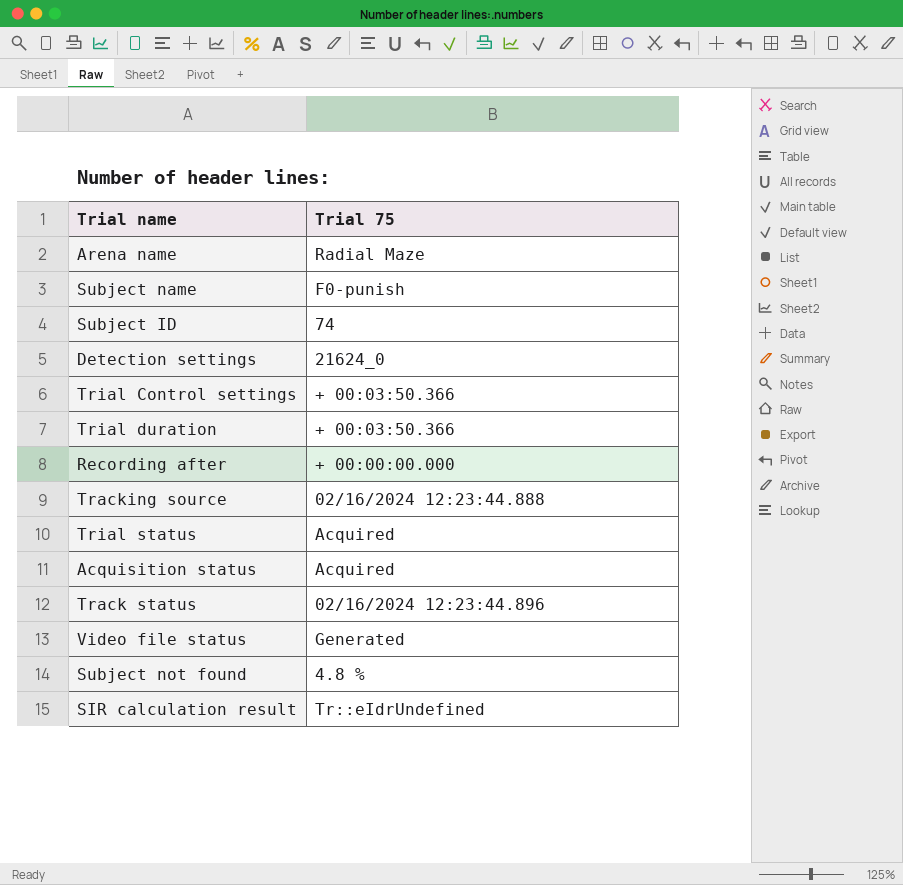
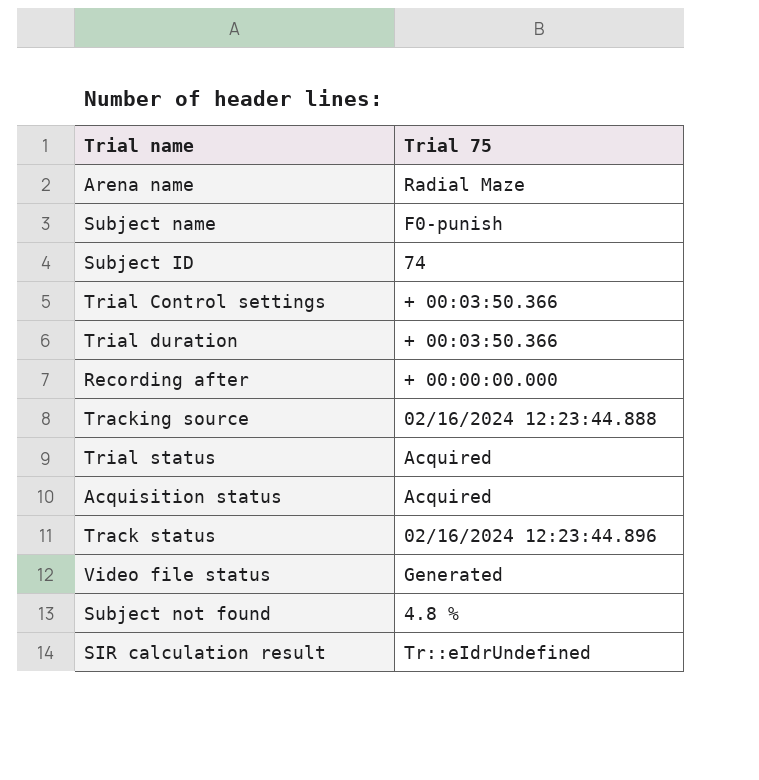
row Detection settings: 21624_0 -> none

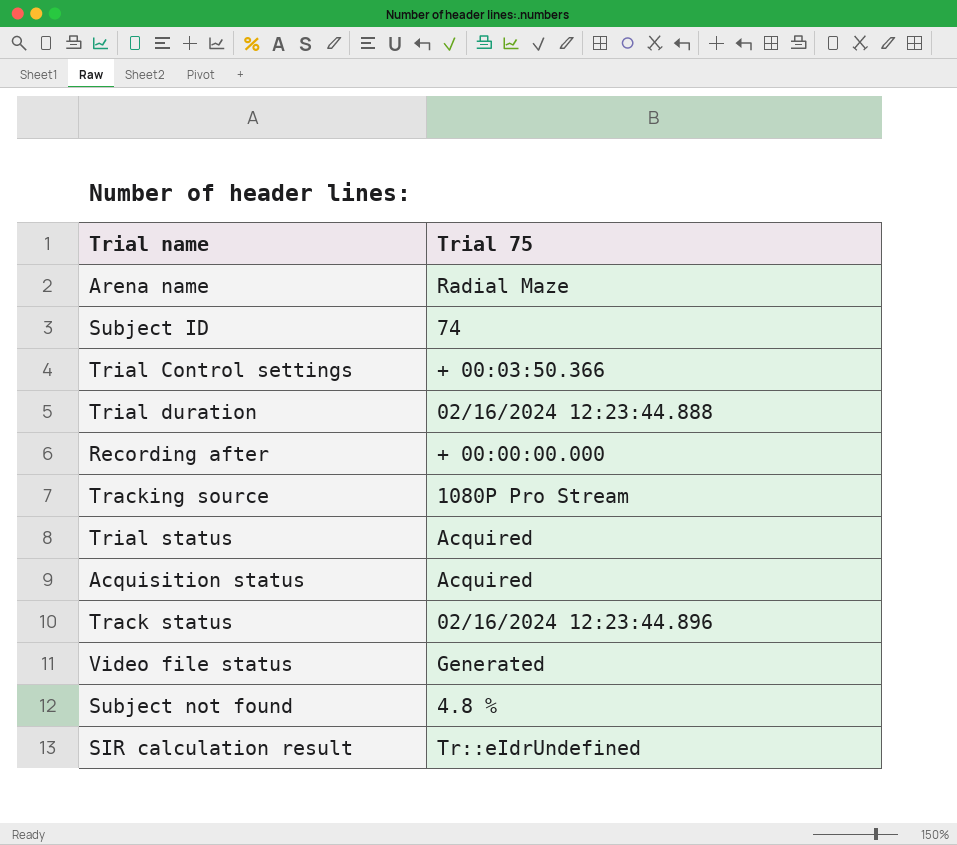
row Subject name: F0-punish -> none
Trial duration | Trial 75: + 00:03:50.366 -> 02/16/2024 12:23:44.888
Tracking source | Trial 75: 02/16/2024 12:23:44.888 -> 1080P Pro Stream

